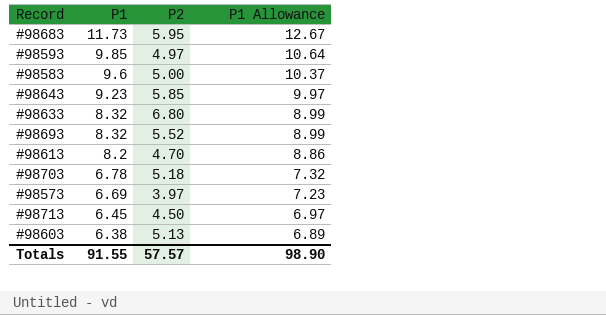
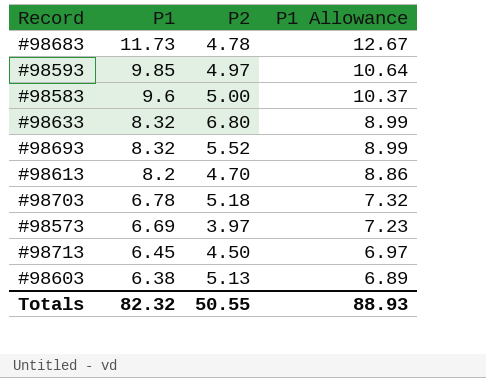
row #98643: 9.23 | 5.85 | 9.97 -> none
#98683 | P2: 5.95 -> 4.78
Totals | P1: 91.55 -> 82.32
Totals | P2: 57.57 -> 50.55
Totals | P1 Allowance: 98.90 -> 88.93

